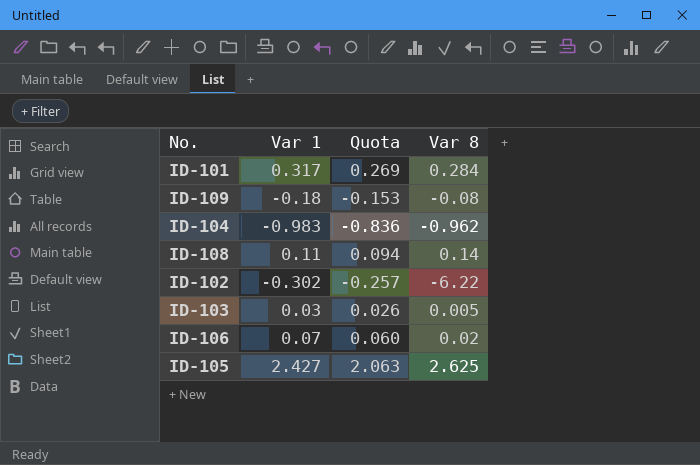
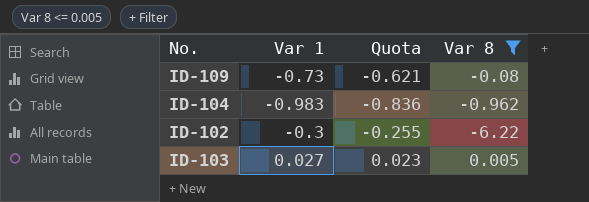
filter: none -> Var 8 <= 0.005
ID-109 | Var 1: -0.18 -> -0.73
ID-109 | Quota: -0.153 -> -0.621
ID-102 | Var 1: -0.302 -> -0.3
ID-102 | Quota: -0.257 -> -0.255
ID-103 | Var 1: 0.03 -> 0.027
ID-103 | Quota: 0.026 -> 0.023

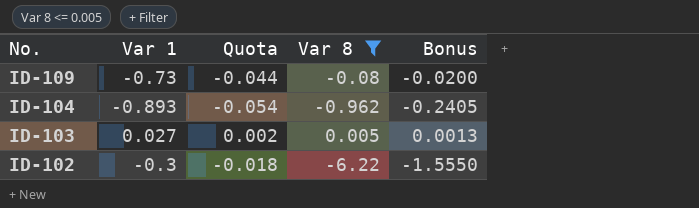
row order: none -> No. descending
column Quota | formula: [Var 1] * 0.85 -> [Var 1] * 0.06
column Bonus | formula: none -> [Var 8] * 0.25
ID-104 | Var 1: -0.983 -> -0.893

